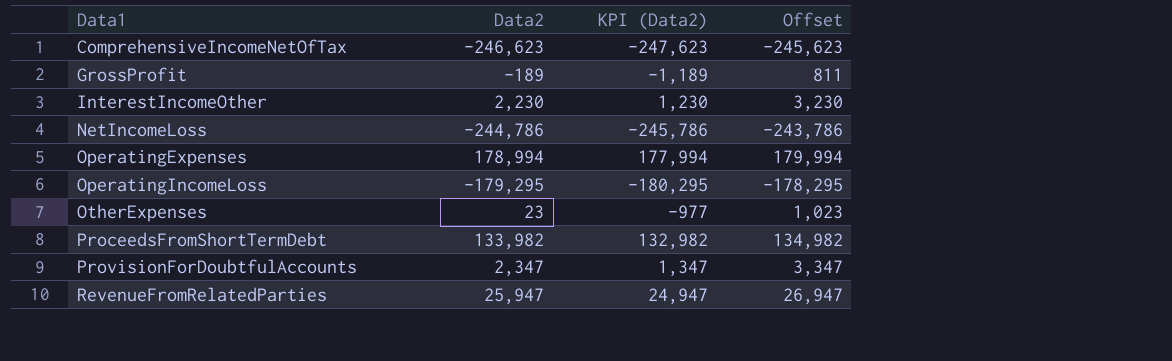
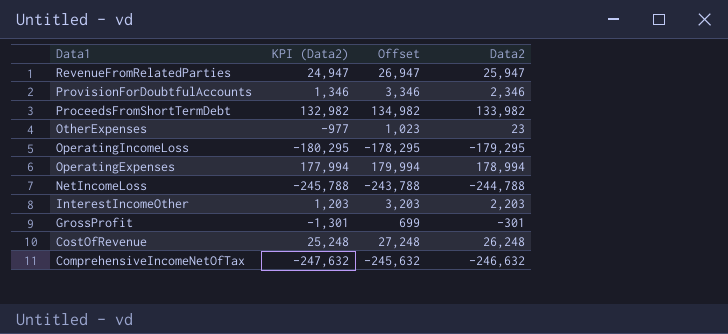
row order: Data1 ascending -> Data1 descending
column Data2 | position: 2 -> 4
ProvisionForDoubtfulAccounts | KPI (Data2): 1,347 -> 1,346
ProvisionForDoubtfulAccounts | Offset: 3,347 -> 3,346
ProvisionForDoubtfulAccounts | Data2: 2,347 -> 2,346
NetIncomeLoss | KPI (Data2): -245,786 -> -245,788
NetIncomeLoss | Offset: -243,786 -> -243,788
NetIncomeLoss | Data2: -244,786 -> -244,788
InterestIncomeOther | KPI (Data2): 1,230 -> 1,203
InterestIncomeOther | Offset: 3,230 -> 3,203
InterestIncomeOther | Data2: 2,230 -> 2,203
GrossProfit | KPI (Data2): -1,189 -> -1,301
GrossProfit | Offset: 811 -> 699
GrossProfit | Data2: -189 -> -301
row CostOfRevenue: none -> 25,248 | 27,248 | 26,248
ComprehensiveIncomeNetOfTax | KPI (Data2): -247,623 -> -247,632
ComprehensiveIncomeNetOfTax | Offset: -245,623 -> -245,632
ComprehensiveIncomeNetOfTax | Data2: -246,623 -> -246,632

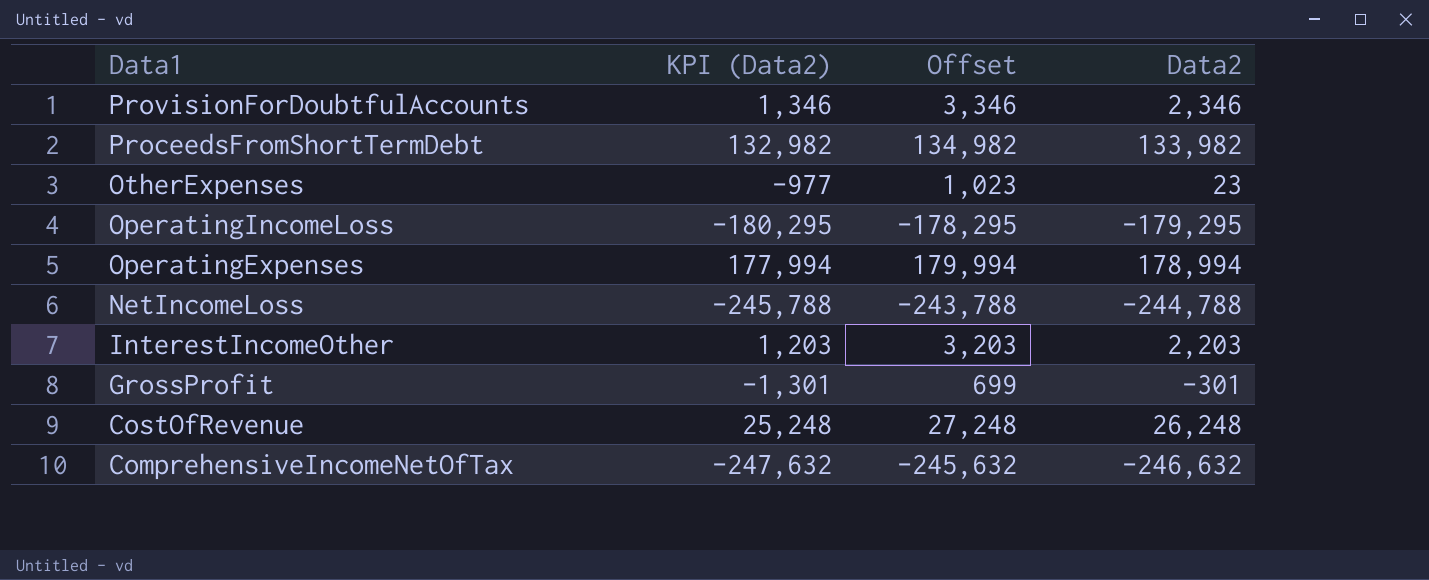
row RevenueFromRelatedParties: 24,947 | 26,947 | 25,947 -> none

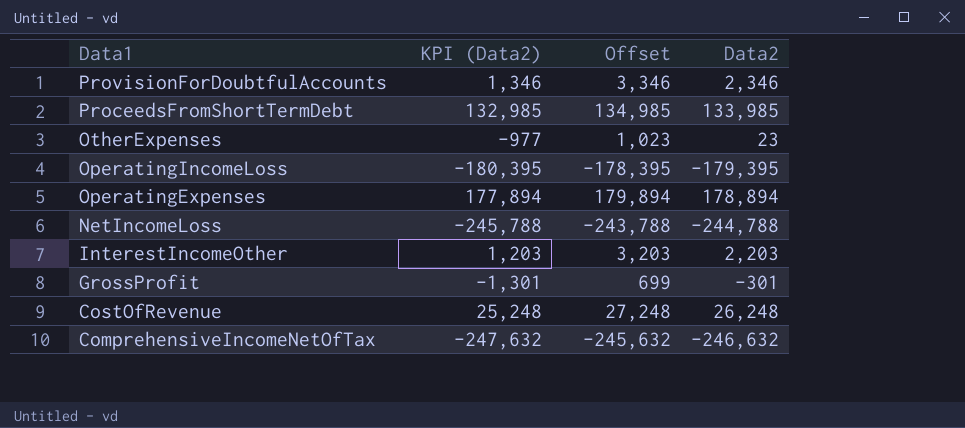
ProceedsFromShortTermDebt | KPI (Data2): 132,982 -> 132,985
ProceedsFromShortTermDebt | Offset: 134,982 -> 134,985
ProceedsFromShortTermDebt | Data2: 133,982 -> 133,985
OperatingIncomeLoss | KPI (Data2): -180,295 -> -180,395
OperatingIncomeLoss | Offset: -178,295 -> -178,395
OperatingIncomeLoss | Data2: -179,295 -> -179,395
OperatingExpenses | KPI (Data2): 177,994 -> 177,894
OperatingExpenses | Offset: 179,994 -> 179,894
OperatingExpenses | Data2: 178,994 -> 178,894

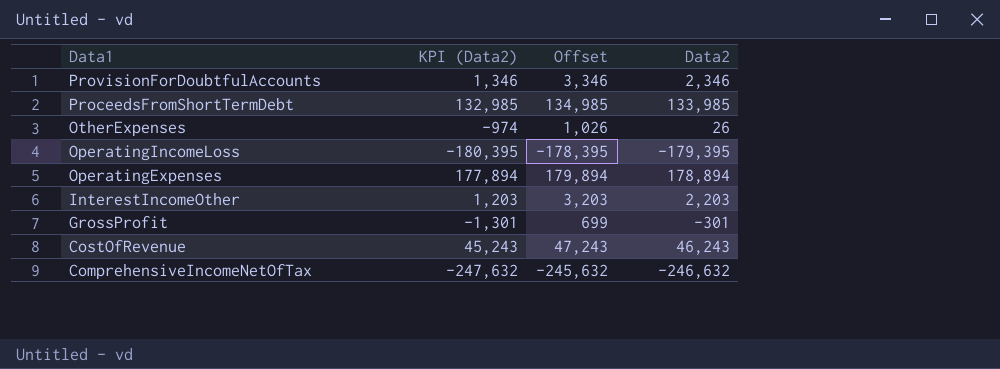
row NetIncomeLoss: -245,788 | -243,788 | -244,788 -> none
OtherExpenses | KPI (Data2): -977 -> -974
OtherExpenses | Offset: 1,023 -> 1,026
OtherExpenses | Data2: 23 -> 26
CostOfRevenue | KPI (Data2): 25,248 -> 45,243
CostOfRevenue | Offset: 27,248 -> 47,243
CostOfRevenue | Data2: 26,248 -> 46,243

